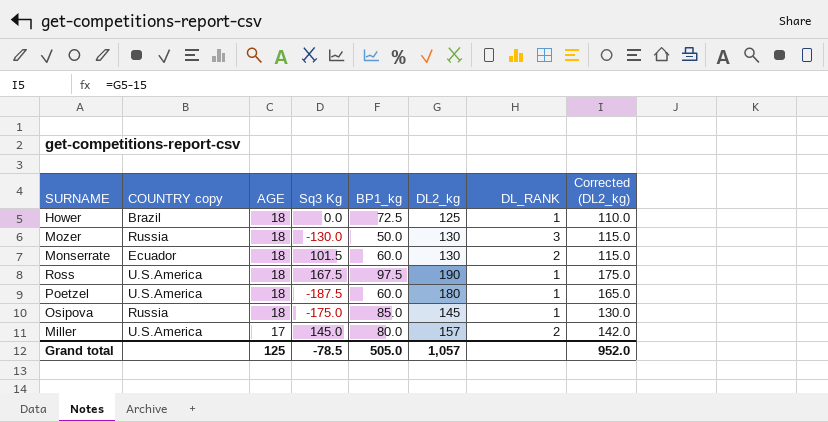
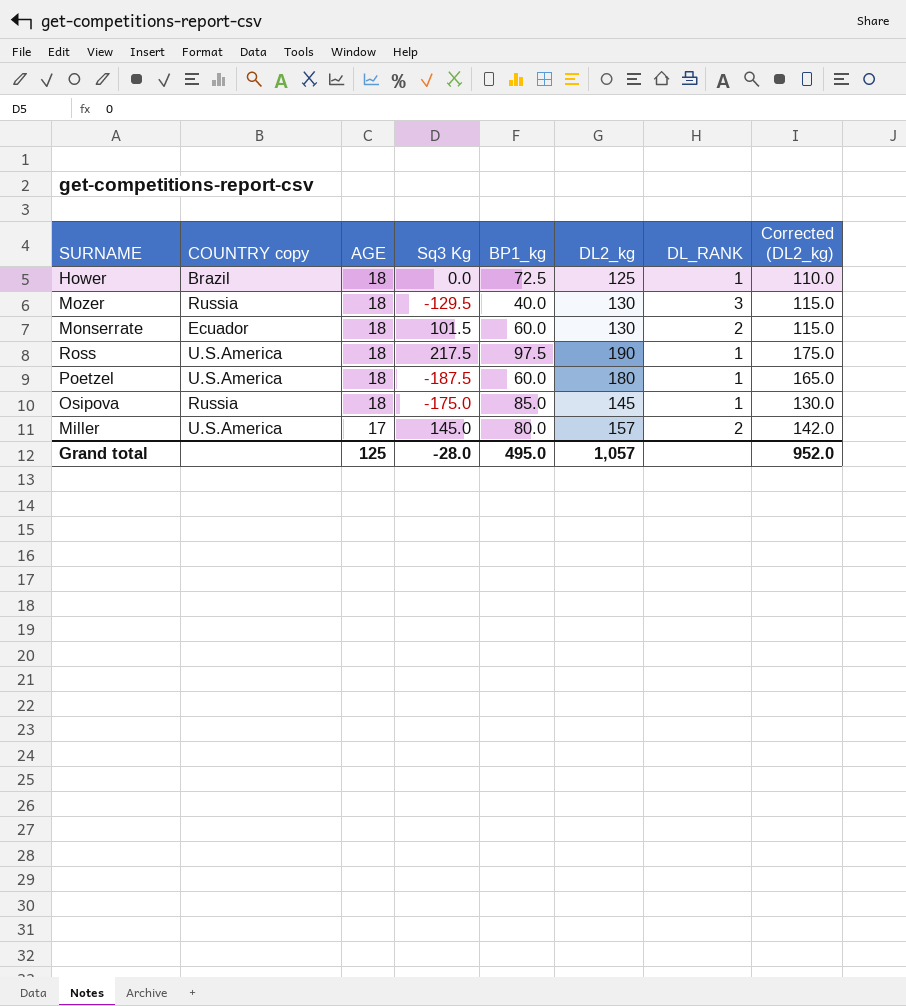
Mozer | Sq3 Kg: -130.0 -> -129.5
Mozer | BP1_kg: 50.0 -> 40.0
Ross | Sq3 Kg: 167.5 -> 217.5
Grand total | Sq3 Kg: -78.5 -> -28.0
Grand total | BP1_kg: 505.0 -> 495.0

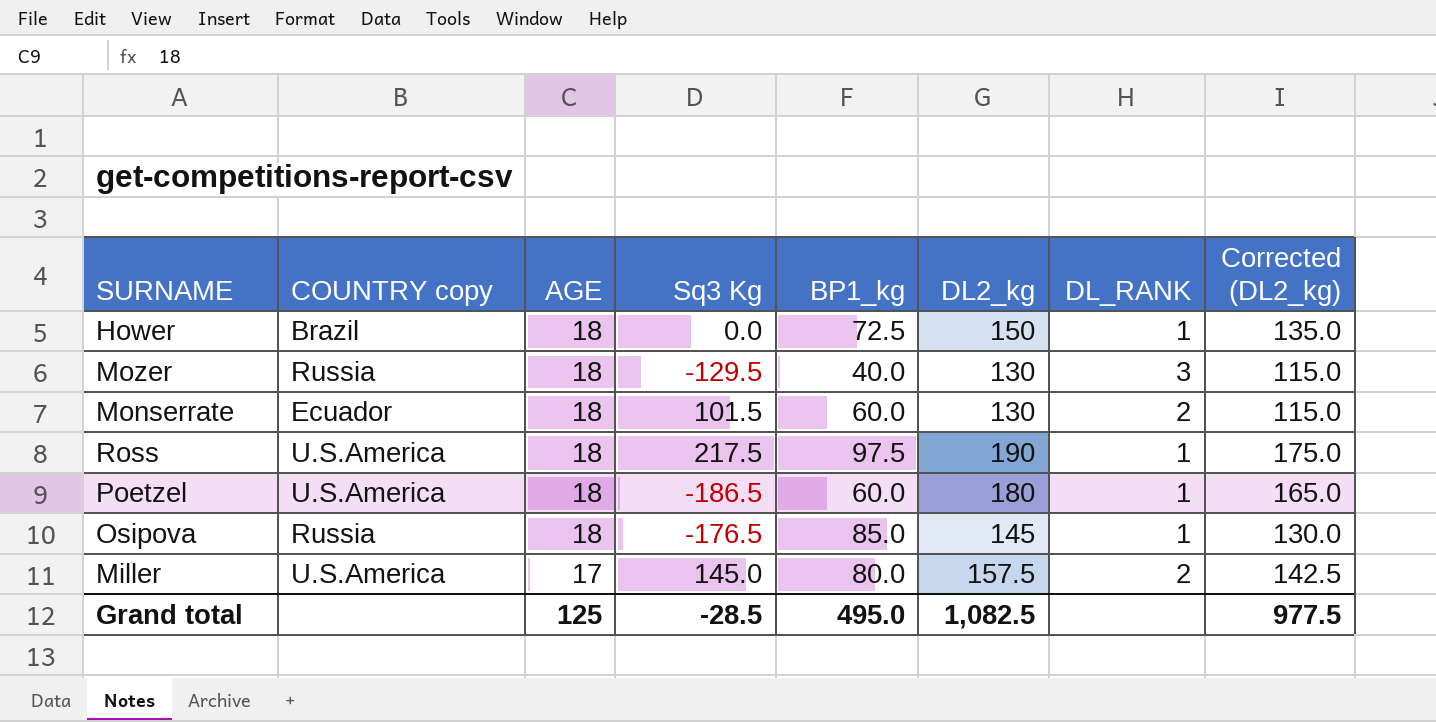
Hower | DL2_kg: 125 -> 150
Hower | Corrected (DL2_kg): 110.0 -> 135.0
Poetzel | Sq3 Kg: -187.5 -> -186.5
Osipova | Sq3 Kg: -175.0 -> -176.5
Miller | DL2_kg: 157 -> 157.5
Miller | Corrected (DL2_kg): 142.0 -> 142.5
Grand total | Sq3 Kg: -28.0 -> -28.5
Grand total | DL2_kg: 1,057 -> 1,082.5
Grand total | Corrected (DL2_kg): 952.0 -> 977.5

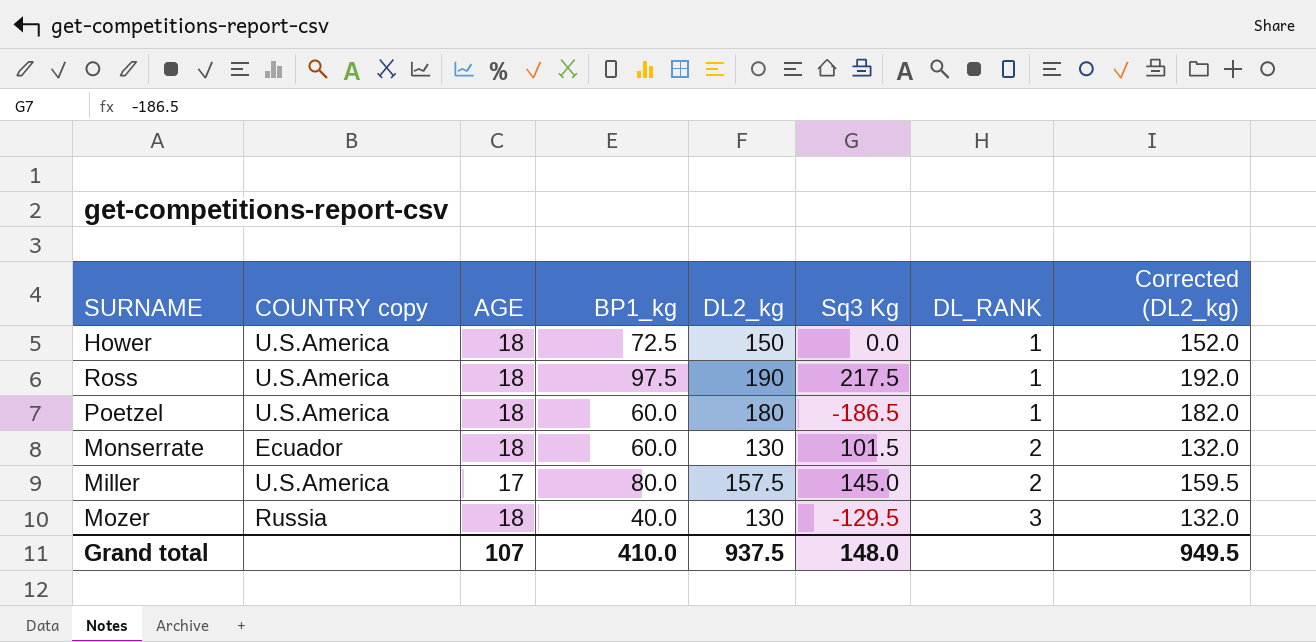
row order: AGE descending -> DL_RANK ascending
column Sq3 Kg | position: 4 -> 6
column Corrected (DL2_kg) | formula: [DL2_kg] - 15 -> [DL2_kg] + 2
row Osipova: Russia | 18 | -176.5 | 85.0 | 145 | 1 | 130.0 -> none
Hower | COUNTRY copy: Brazil -> U.S.America
Grand total | AGE: 125 -> 107
Grand total | BP1_kg: 495.0 -> 410.0
Grand total | DL2_kg: 1,082.5 -> 937.5
Grand total | Sq3 Kg: -28.5 -> 148.0
Grand total | Corrected (DL2_kg): 977.5 -> 949.5

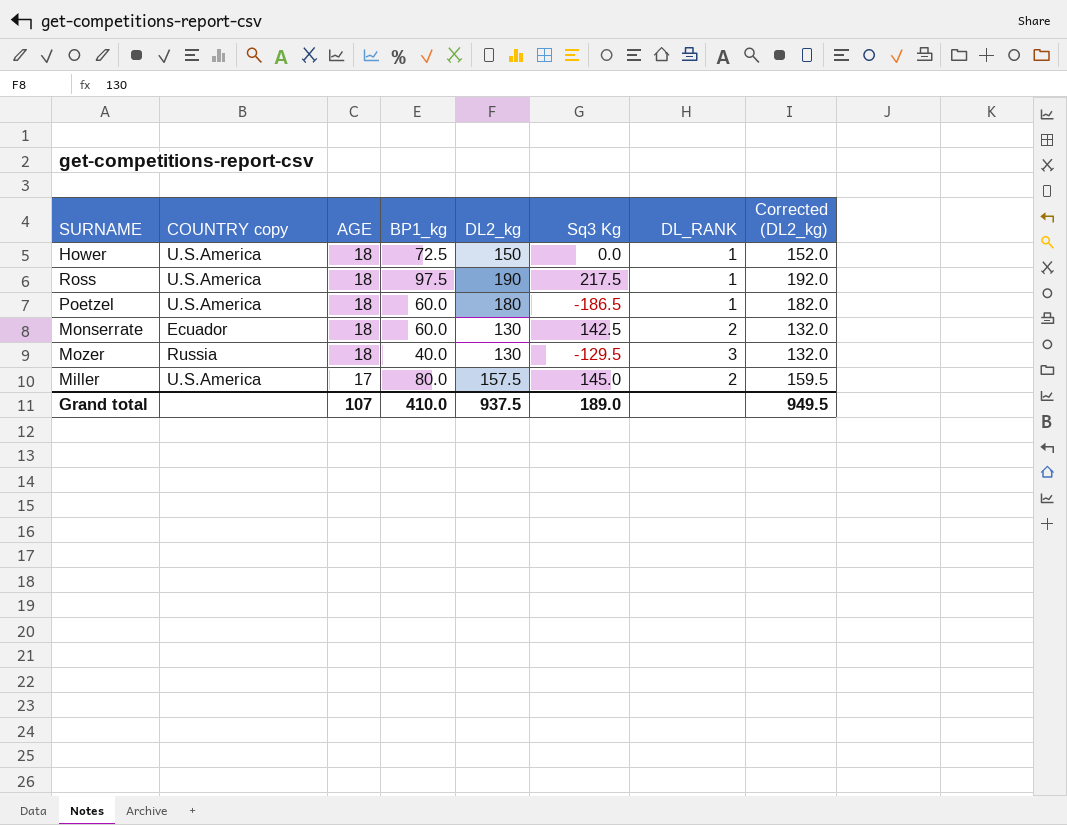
row order: DL_RANK ascending -> AGE descending
Monserrate | Sq3 Kg: 101.5 -> 142.5
Grand total | Sq3 Kg: 148.0 -> 189.0

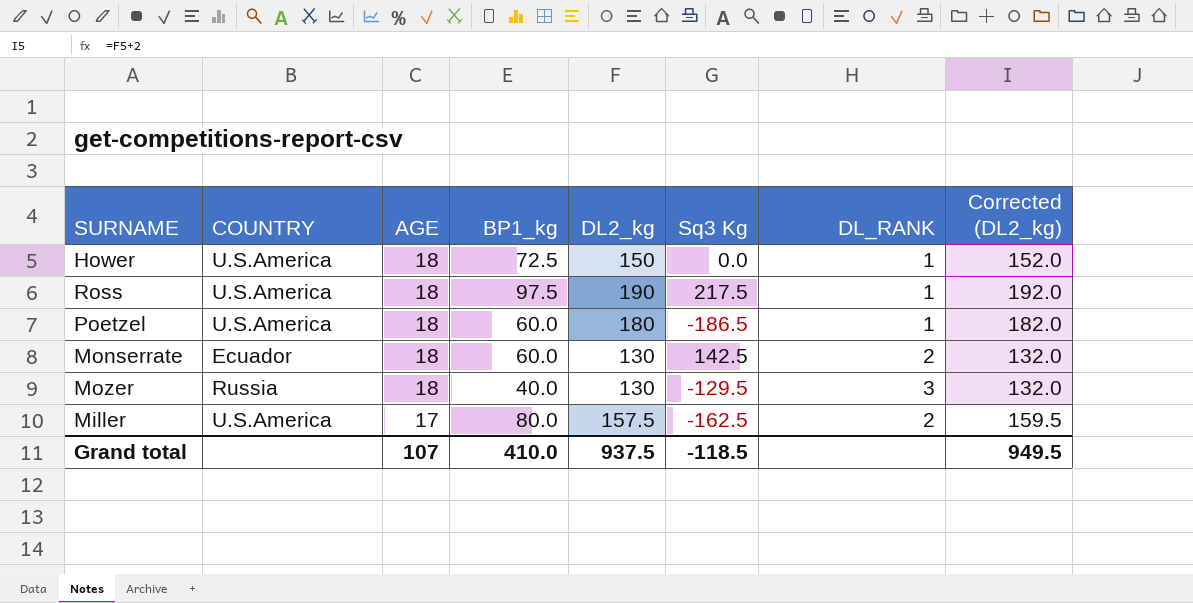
column name: COUNTRY copy -> COUNTRY
Miller | Sq3 Kg: 145.0 -> -162.5
Grand total | Sq3 Kg: 189.0 -> -118.5

